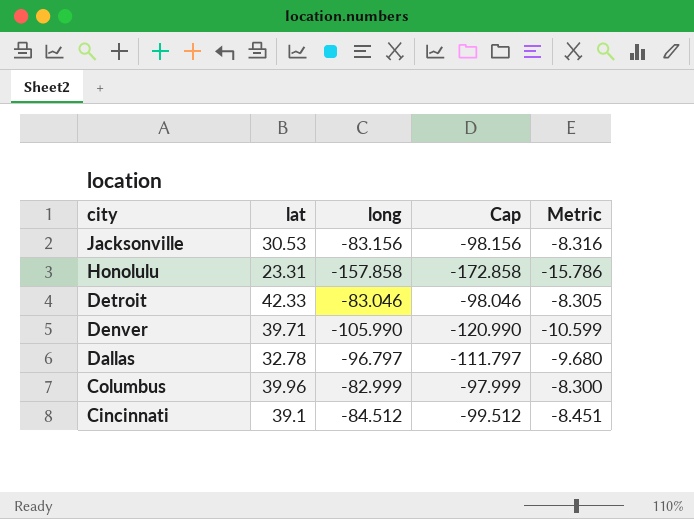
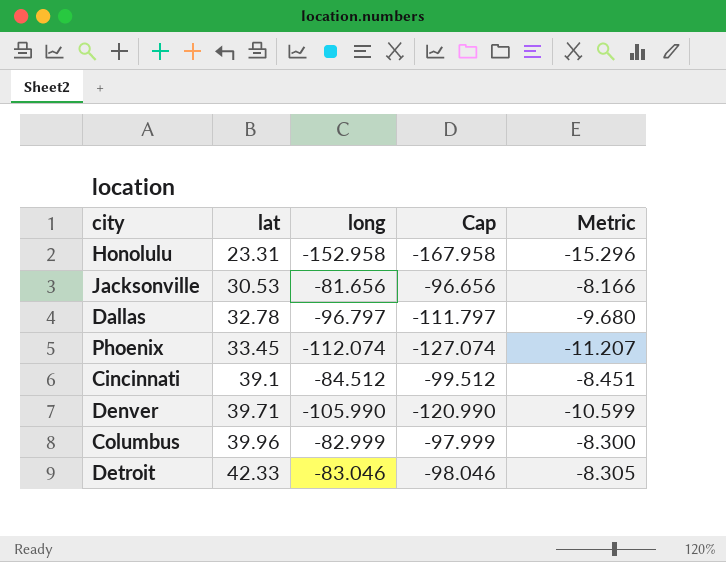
row order: city descending -> lat ascending
Honolulu | long: -157.858 -> -152.958
Honolulu | Cap: -172.858 -> -167.958
Honolulu | Metric: -15.786 -> -15.296
Jacksonville | long: -83.156 -> -81.656
Jacksonville | Cap: -98.156 -> -96.656
Jacksonville | Metric: -8.316 -> -8.166
row Phoenix: none -> 33.45 | -112.074 | -127.074 | -11.207

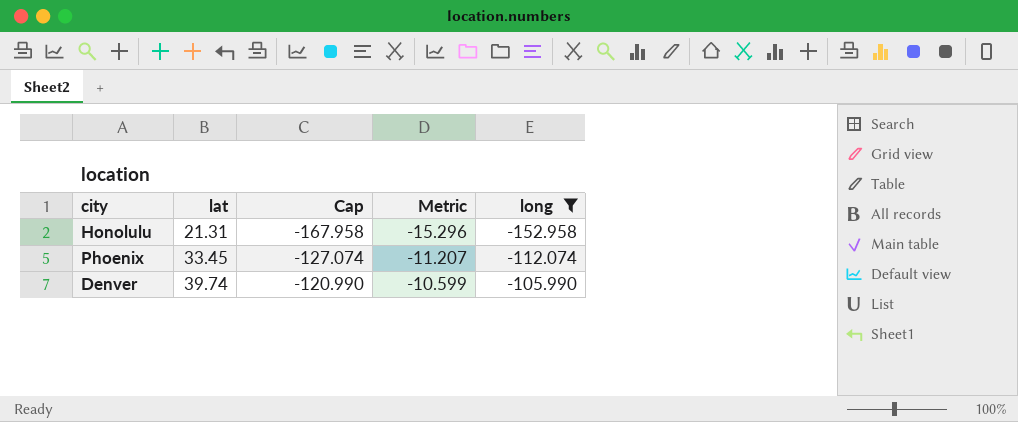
filter: none -> long <= -105.990
column long | position: 3 -> 5
Honolulu | lat: 23.31 -> 21.31
Denver | lat: 39.71 -> 39.74

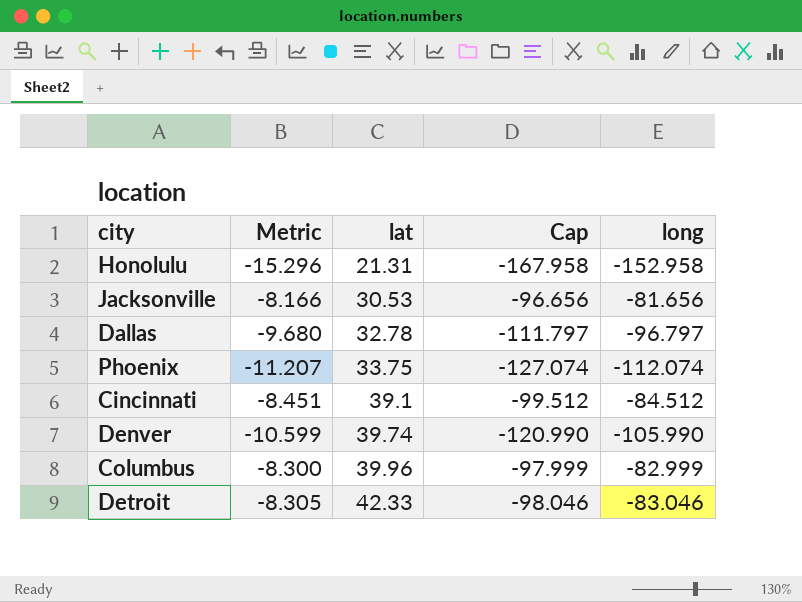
filter: long <= -105.990 -> none
column Metric | position: 4 -> 2
Phoenix | lat: 33.45 -> 33.75

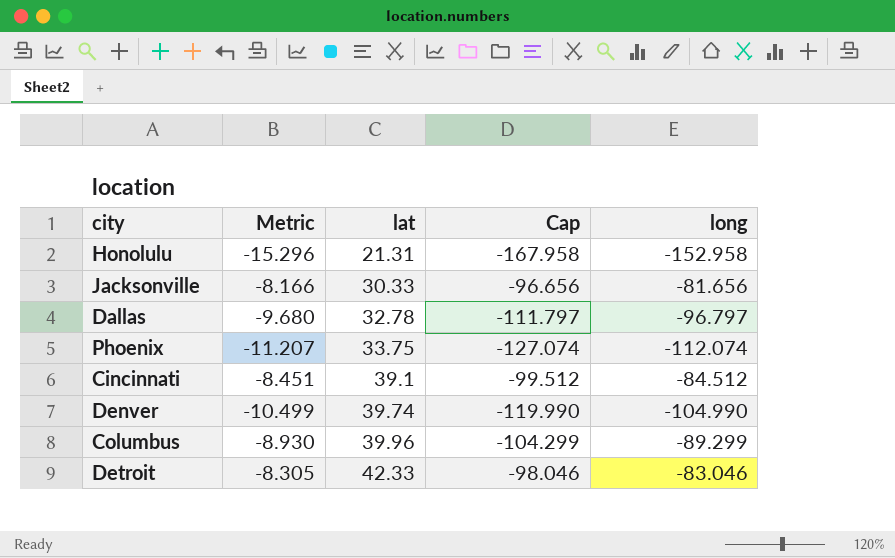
Jacksonville | lat: 30.53 -> 30.33
Denver | Metric: -10.599 -> -10.499
Denver | Cap: -120.990 -> -119.990
Denver | long: -105.990 -> -104.990
Columbus | Metric: -8.300 -> -8.930
Columbus | Cap: -97.999 -> -104.299
Columbus | long: -82.999 -> -89.299

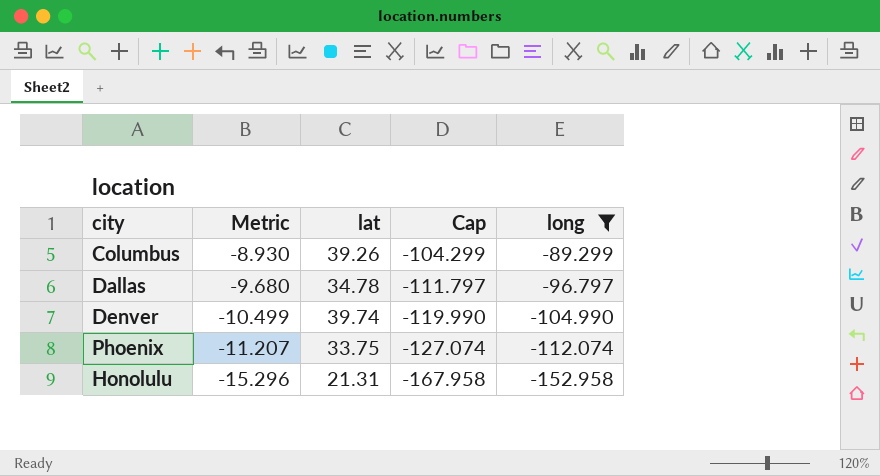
filter: none -> long <= -89.299
row order: lat ascending -> Metric descending
Columbus | lat: 39.96 -> 39.26
Dallas | lat: 32.78 -> 34.78

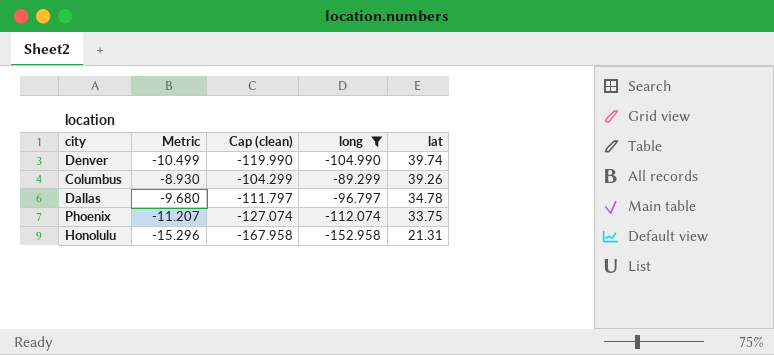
row order: Metric descending -> lat descending
column name: Cap -> Cap (clean)
column lat | position: 3 -> 5

